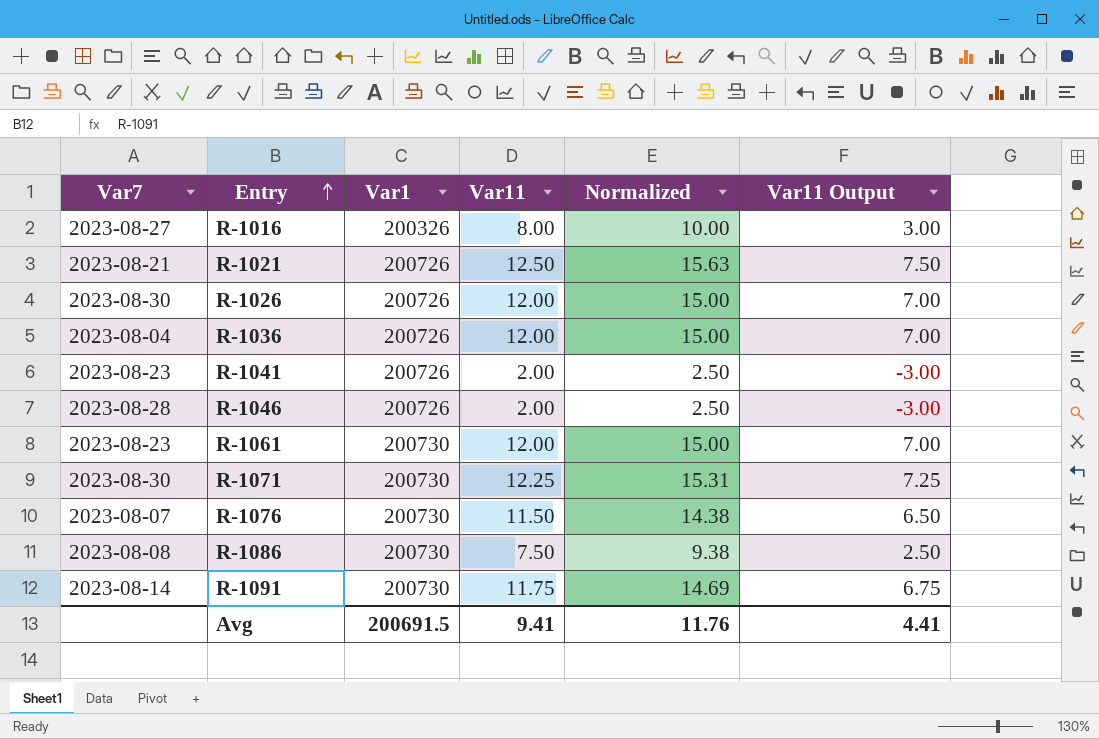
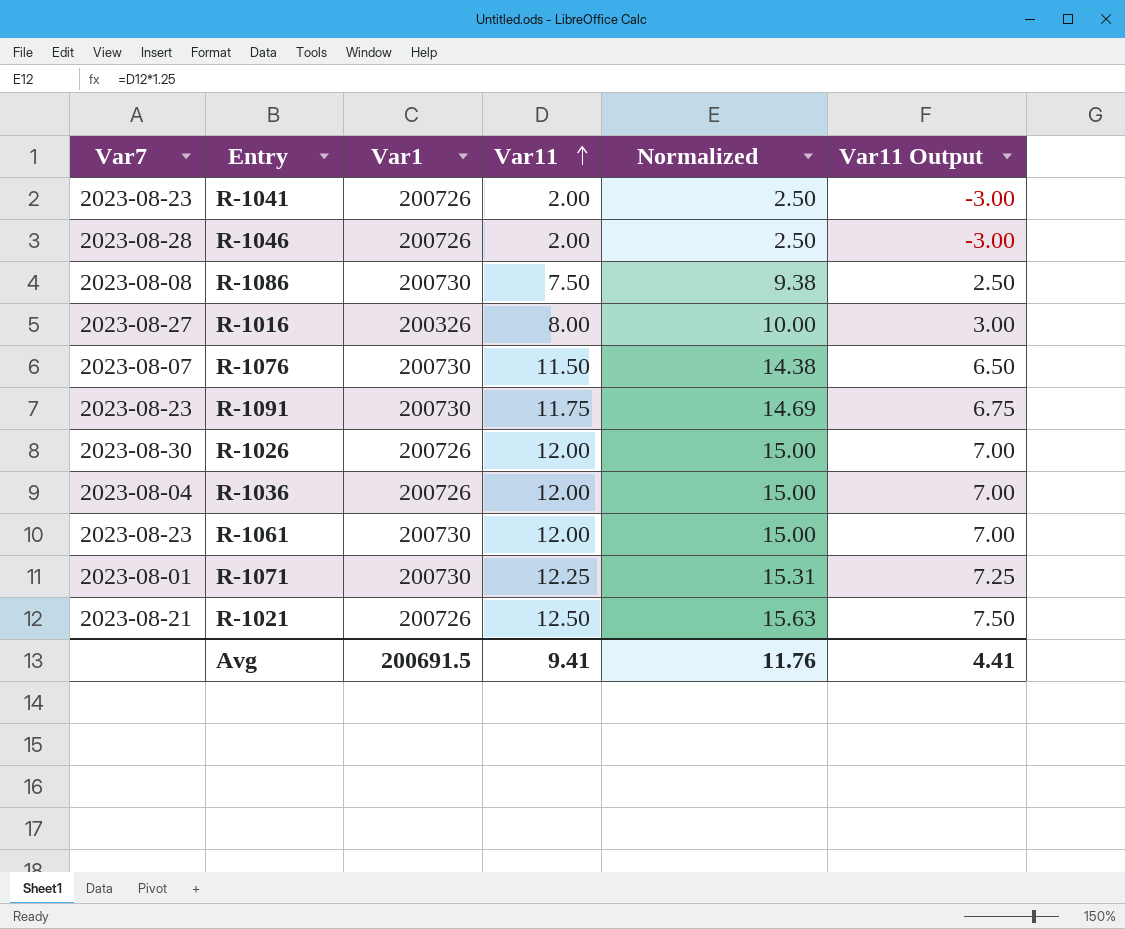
row order: Entry ascending -> Var11 ascending
R-1091 | Var7: 2023-08-14 -> 2023-08-23
R-1071 | Var7: 2023-08-30 -> 2023-08-01

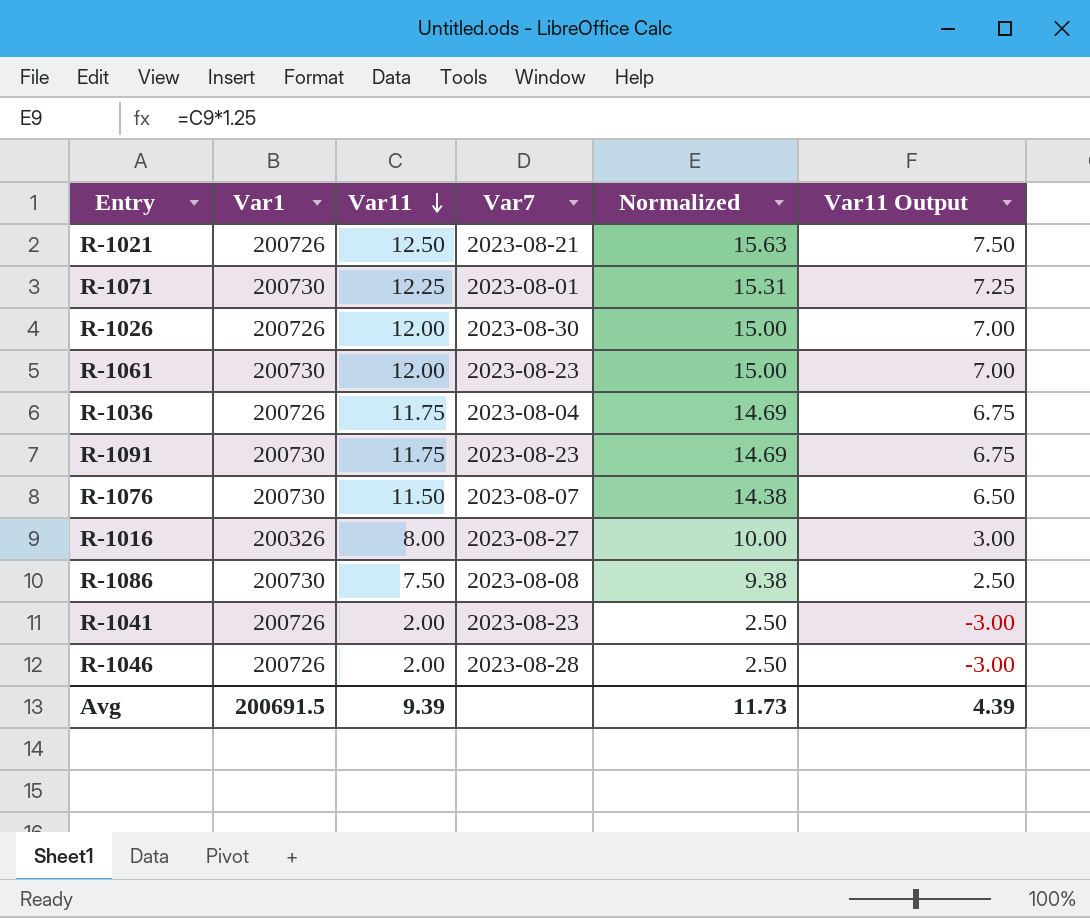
row order: Var11 ascending -> Var11 descending
column Var7 | position: 1 -> 4
R-1036 | Var11: 12.00 -> 11.75
R-1036 | Normalized: 15.00 -> 14.69
R-1036 | Var11 Output: 7.00 -> 6.75
Avg | Var11: 9.41 -> 9.39
Avg | Normalized: 11.76 -> 11.73
Avg | Var11 Output: 4.41 -> 4.39

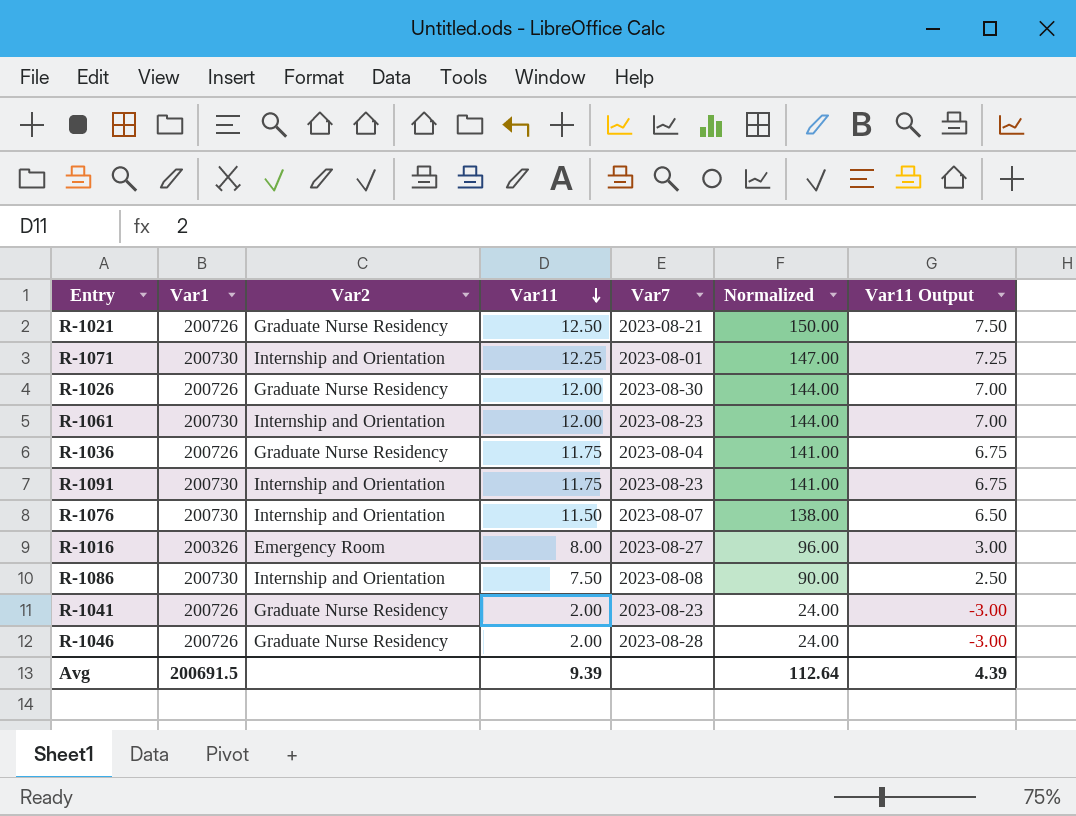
column Var2 | position: none -> 3
column Normalized | formula: [Var11] * 1.25 -> [Var11] * 12
Avg | Normalized: 11.73 -> 112.64

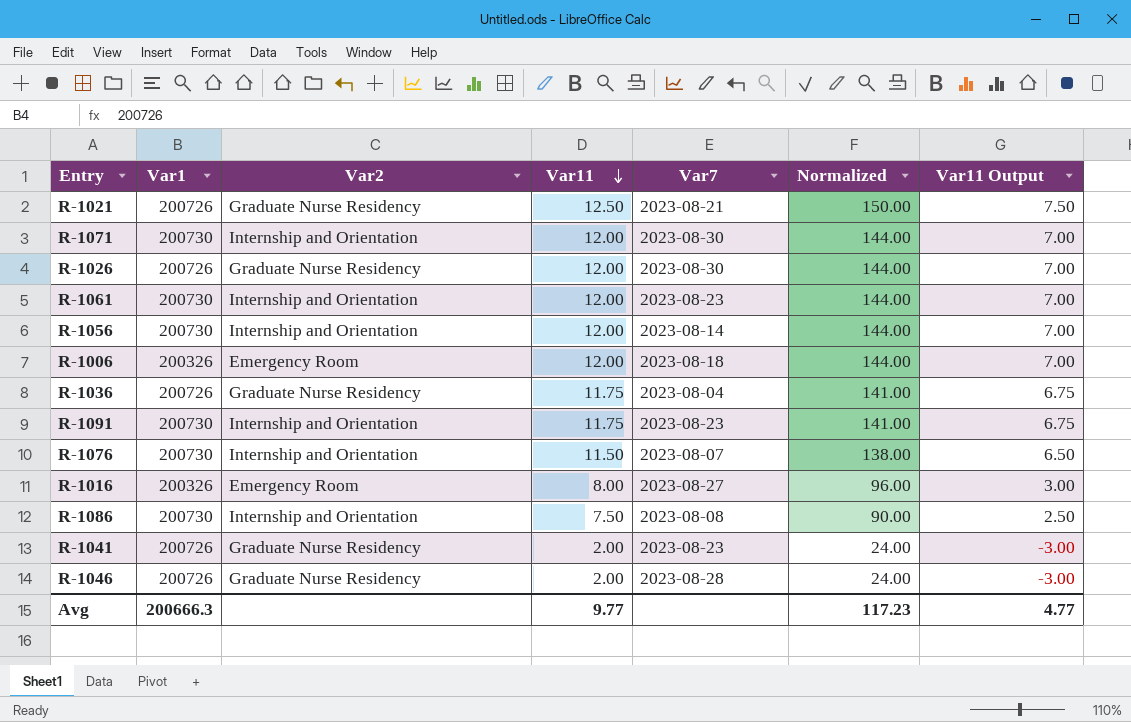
R-1071 | Var11: 12.25 -> 12.00
R-1071 | Var7: 2023-08-01 -> 2023-08-30
R-1071 | Normalized: 147.00 -> 144.00
R-1071 | Var11 Output: 7.25 -> 7.00
row R-1056: none -> 200730 | Internship and Orientation | 12.00 | 2023-08-14 | 144.00 | 7.00
row R-1006: none -> 200326 | Emergency Room | 12.00 | 2023-08-18 | 144.00 | 7.00
Avg | Var1: 200691.5 -> 200666.3
Avg | Var11: 9.39 -> 9.77
Avg | Normalized: 112.64 -> 117.23
Avg | Var11 Output: 4.39 -> 4.77

